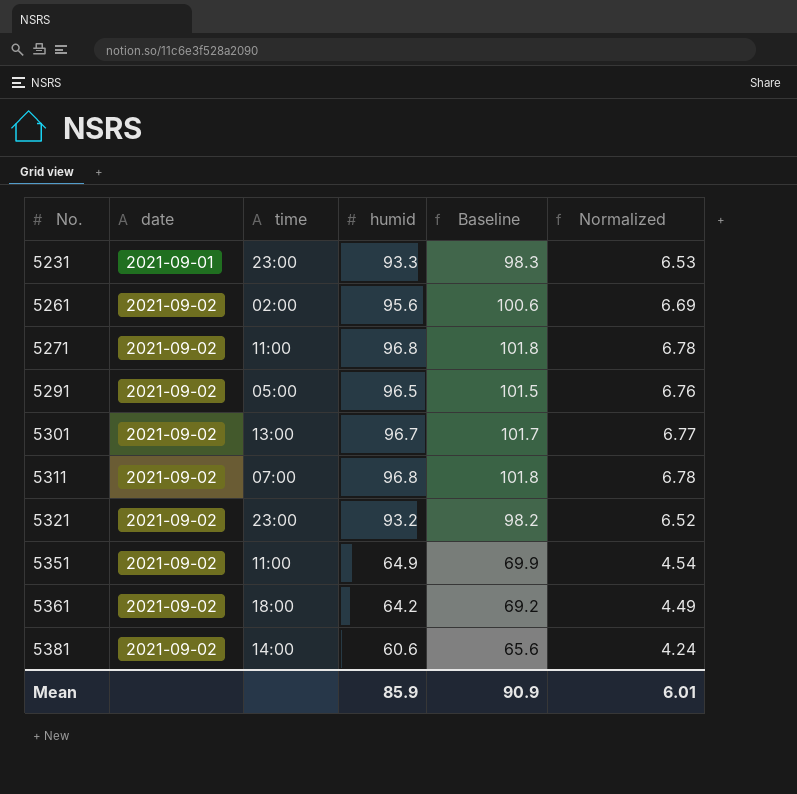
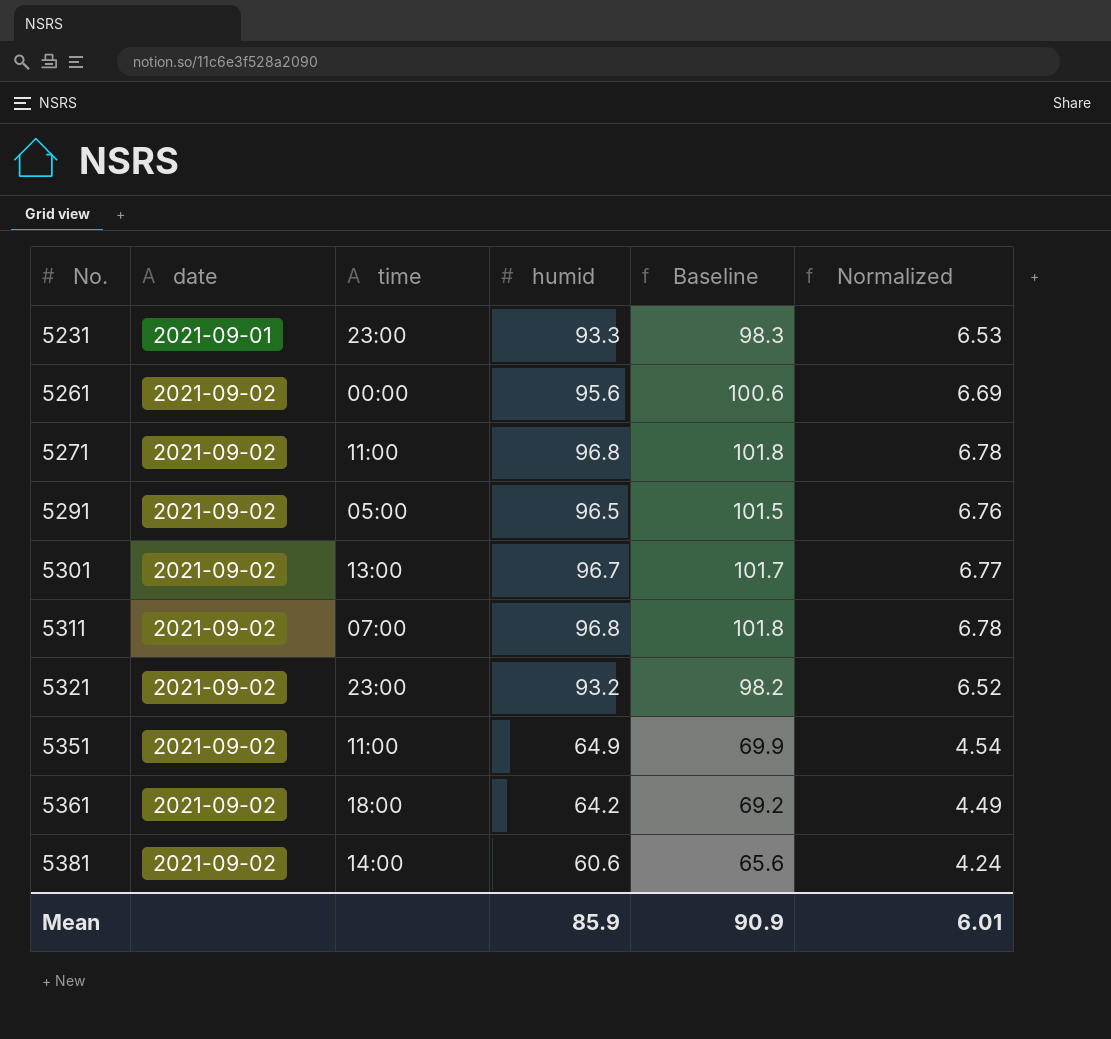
5261 | time: 02:00 -> 00:00

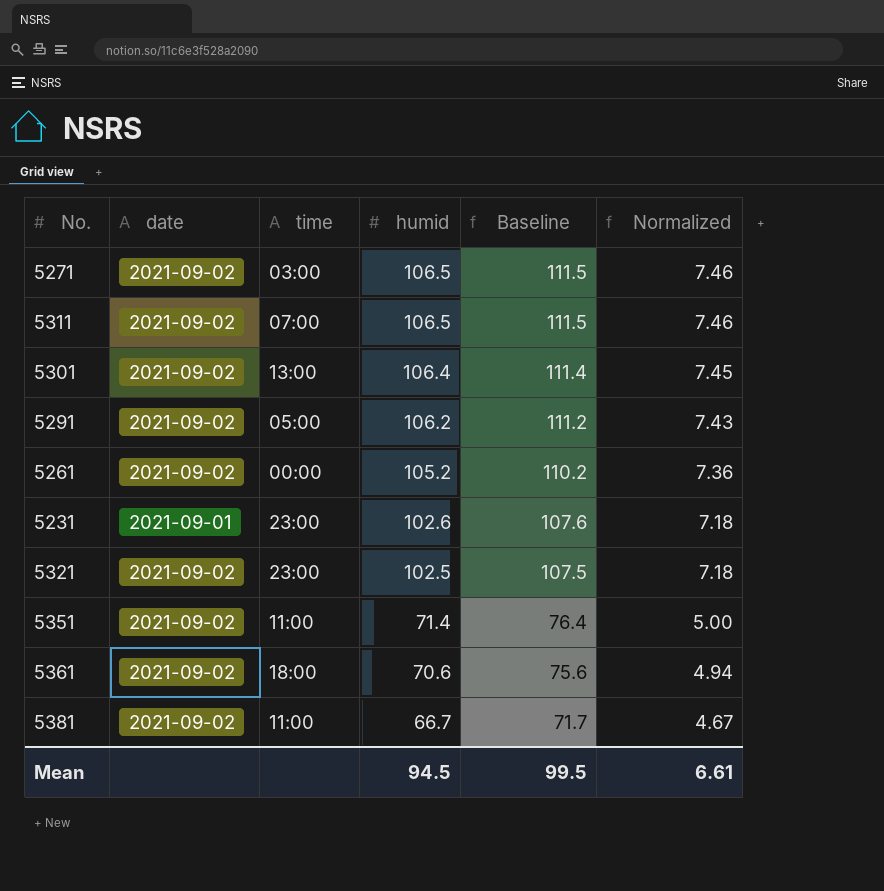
row order: No. ascending -> humid descending
5271 | time: 11:00 -> 03:00
5271 | humid: 96.8 -> 106.5
5271 | Baseline: 101.8 -> 111.5
5271 | Normalized: 6.78 -> 7.46
5311 | humid: 96.8 -> 106.5
5311 | Baseline: 101.8 -> 111.5
5311 | Normalized: 6.78 -> 7.46
5301 | humid: 96.7 -> 106.4
5301 | Baseline: 101.7 -> 111.4
5301 | Normalized: 6.77 -> 7.45
5291 | humid: 96.5 -> 106.2
5291 | Baseline: 101.5 -> 111.2
5291 | Normalized: 6.76 -> 7.43
5261 | humid: 95.6 -> 105.2
5261 | Baseline: 100.6 -> 110.2
5261 | Normalized: 6.69 -> 7.36
5231 | humid: 93.3 -> 102.6
5231 | Baseline: 98.3 -> 107.6
5231 | Normalized: 6.53 -> 7.18
5321 | humid: 93.2 -> 102.5
5321 | Baseline: 98.2 -> 107.5
5321 | Normalized: 6.52 -> 7.18
5351 | humid: 64.9 -> 71.4
5351 | Baseline: 69.9 -> 76.4
5351 | Normalized: 4.54 -> 5.00
5361 | humid: 64.2 -> 70.6
5361 | Baseline: 69.2 -> 75.6
5361 | Normalized: 4.49 -> 4.94
5381 | time: 14:00 -> 11:00
5381 | humid: 60.6 -> 66.7
5381 | Baseline: 65.6 -> 71.7
5381 | Normalized: 4.24 -> 4.67
Mean | humid: 85.9 -> 94.5
Mean | Baseline: 90.9 -> 99.5
Mean | Normalized: 6.01 -> 6.61

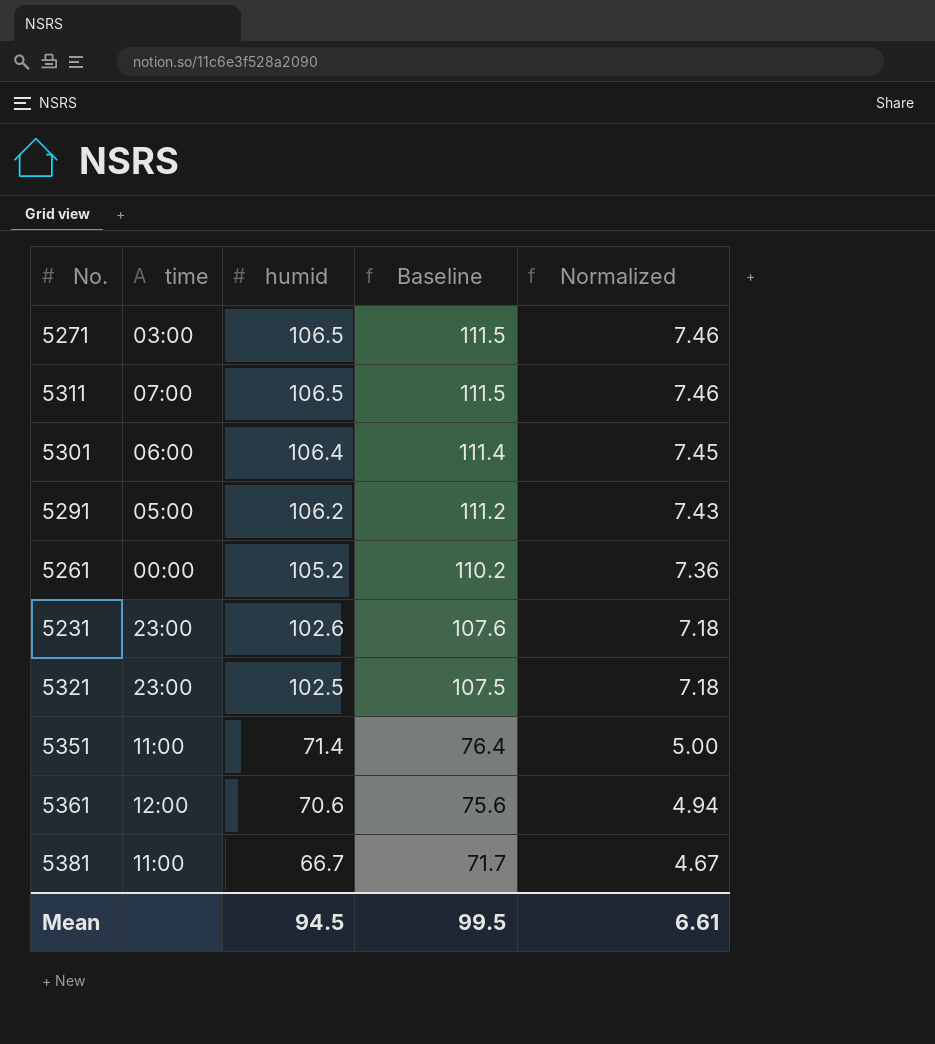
column date | position: 2 -> none
5301 | time: 13:00 -> 06:00
5361 | time: 18:00 -> 12:00

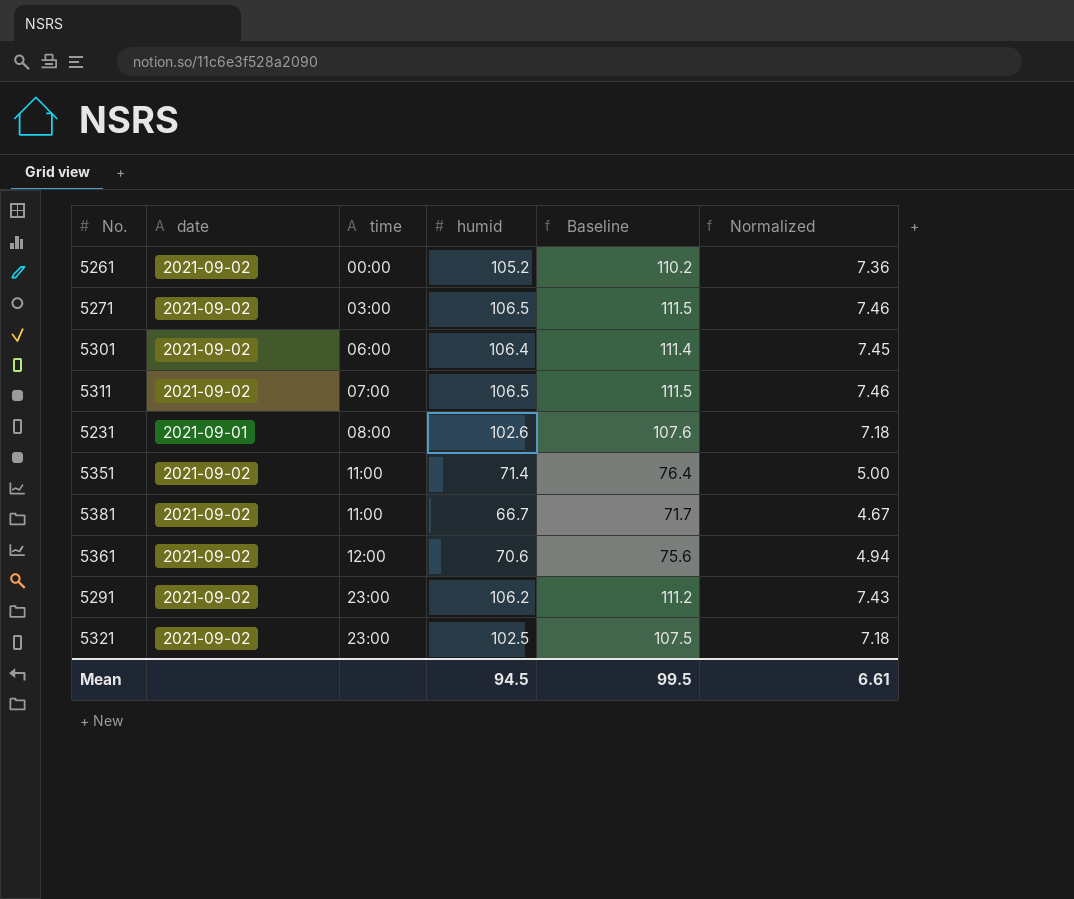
row order: humid descending -> time ascending
column date | position: none -> 2
5231 | time: 23:00 -> 08:00
5291 | time: 05:00 -> 23:00

